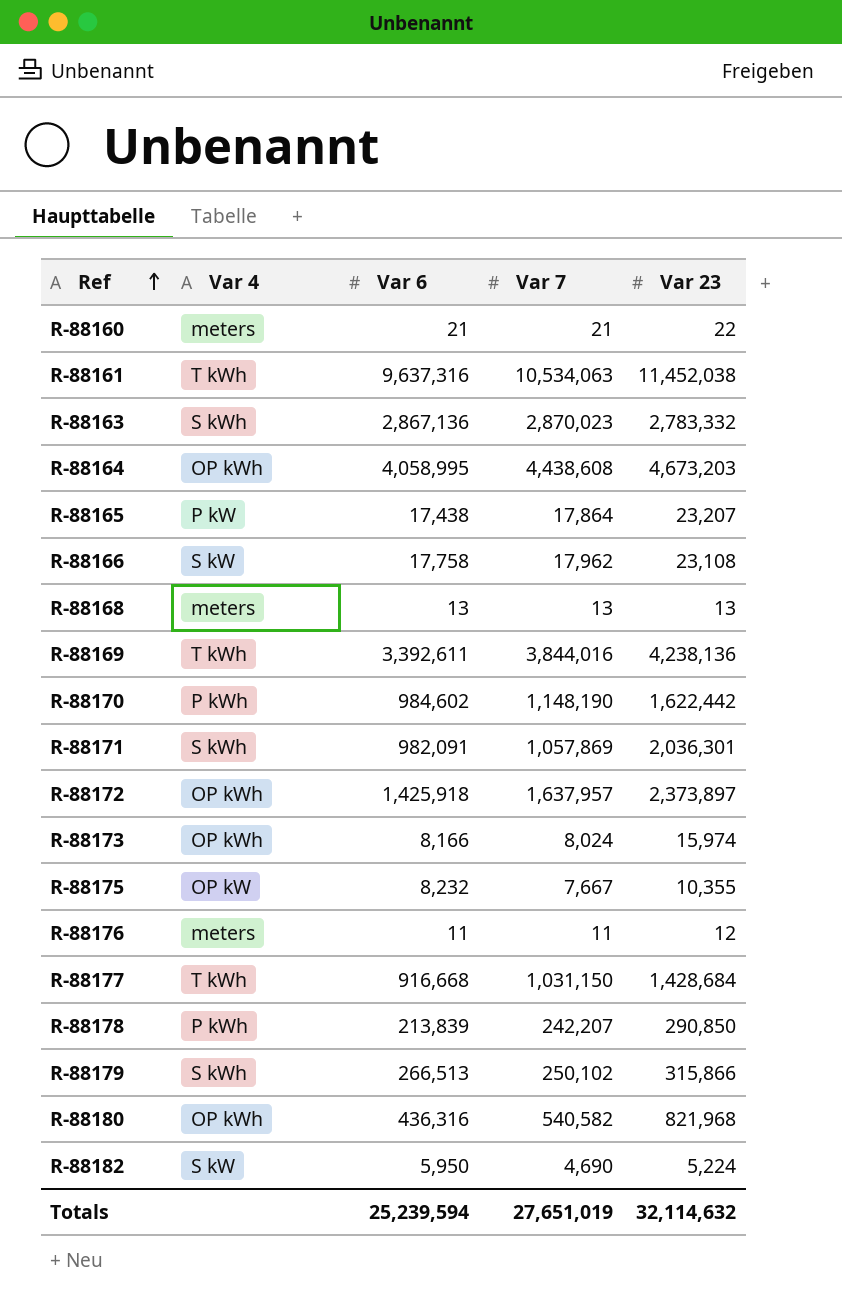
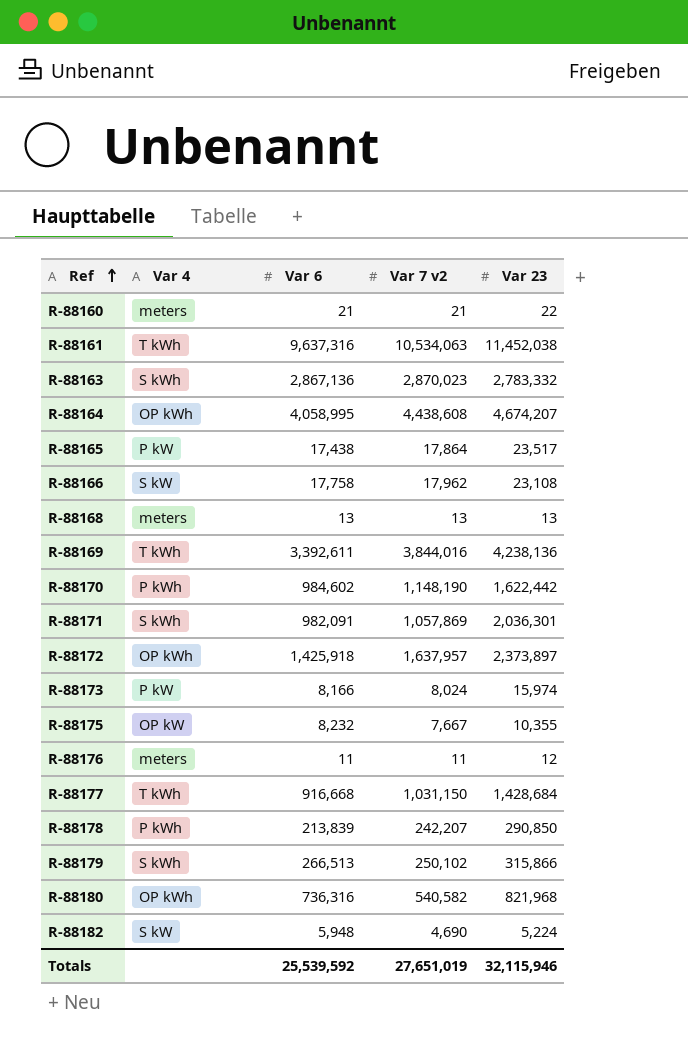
column name: Var 7 -> Var 7 v2
R-88164 | Var 23: 4,673,203 -> 4,674,207
R-88165 | Var 23: 23,207 -> 23,517
R-88173 | Var 4: OP kWh -> P kW
R-88180 | Var 6: 436,316 -> 736,316
R-88182 | Var 6: 5,950 -> 5,948
Totals | Var 6: 25,239,594 -> 25,539,592
Totals | Var 23: 32,114,632 -> 32,115,946

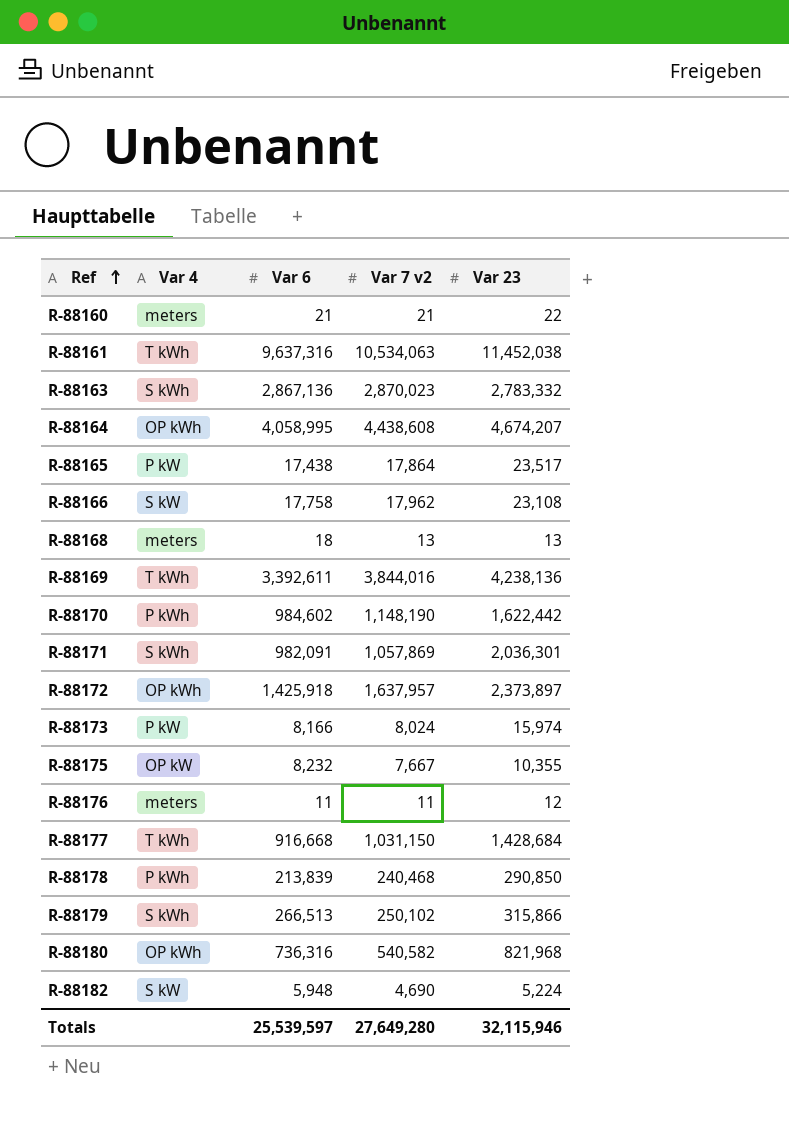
R-88168 | Var 6: 13 -> 18
R-88178 | Var 7 v2: 242,207 -> 240,468
Totals | Var 6: 25,539,592 -> 25,539,597
Totals | Var 7 v2: 27,651,019 -> 27,649,280

